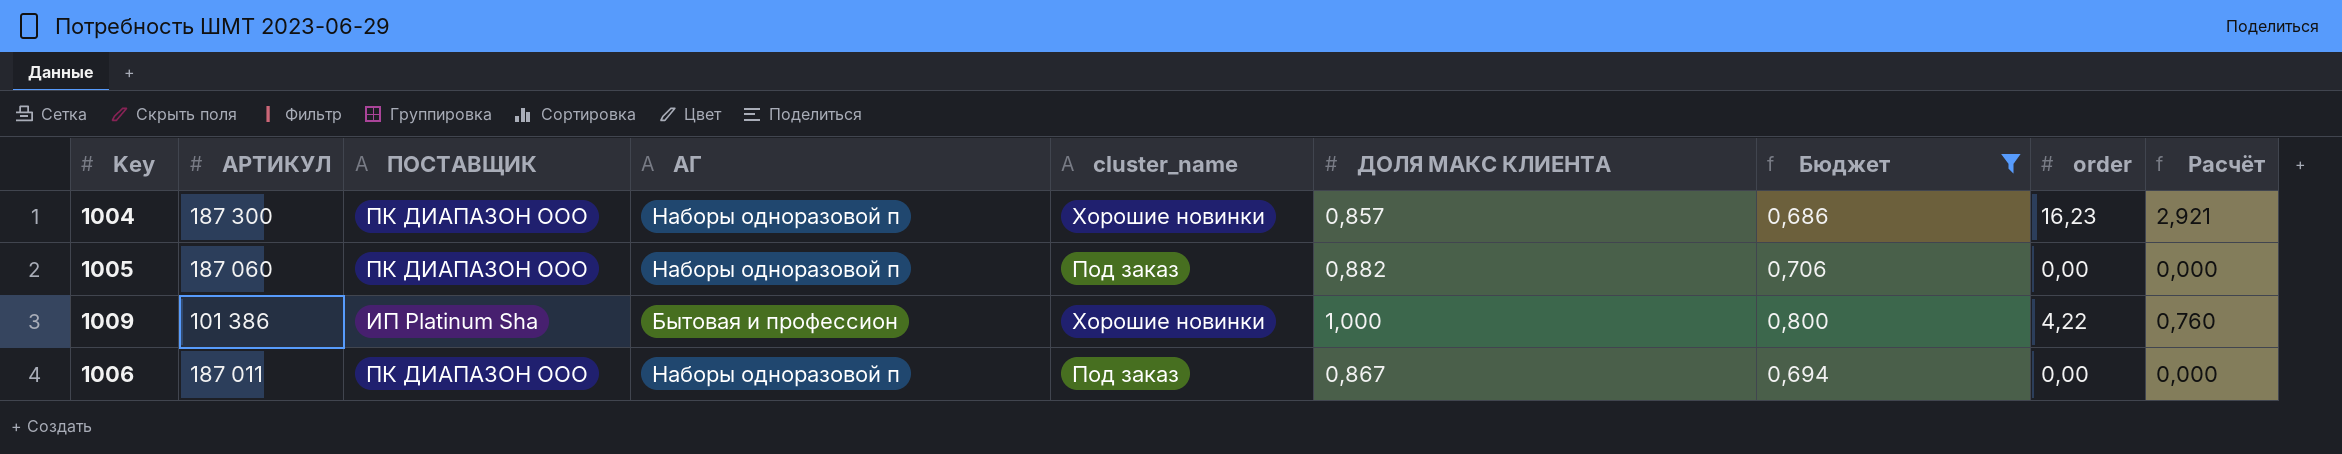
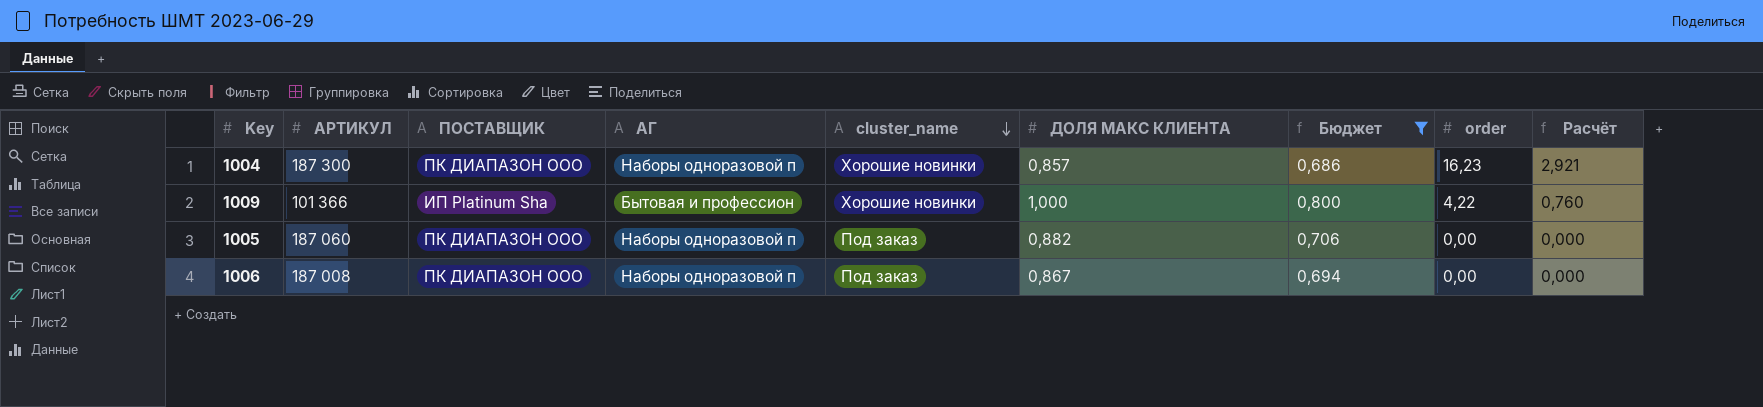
row order: none -> cluster_name descending
1009 | АРТИКУЛ: 101 386 -> 101 366
1006 | АРТИКУЛ: 187 011 -> 187 008

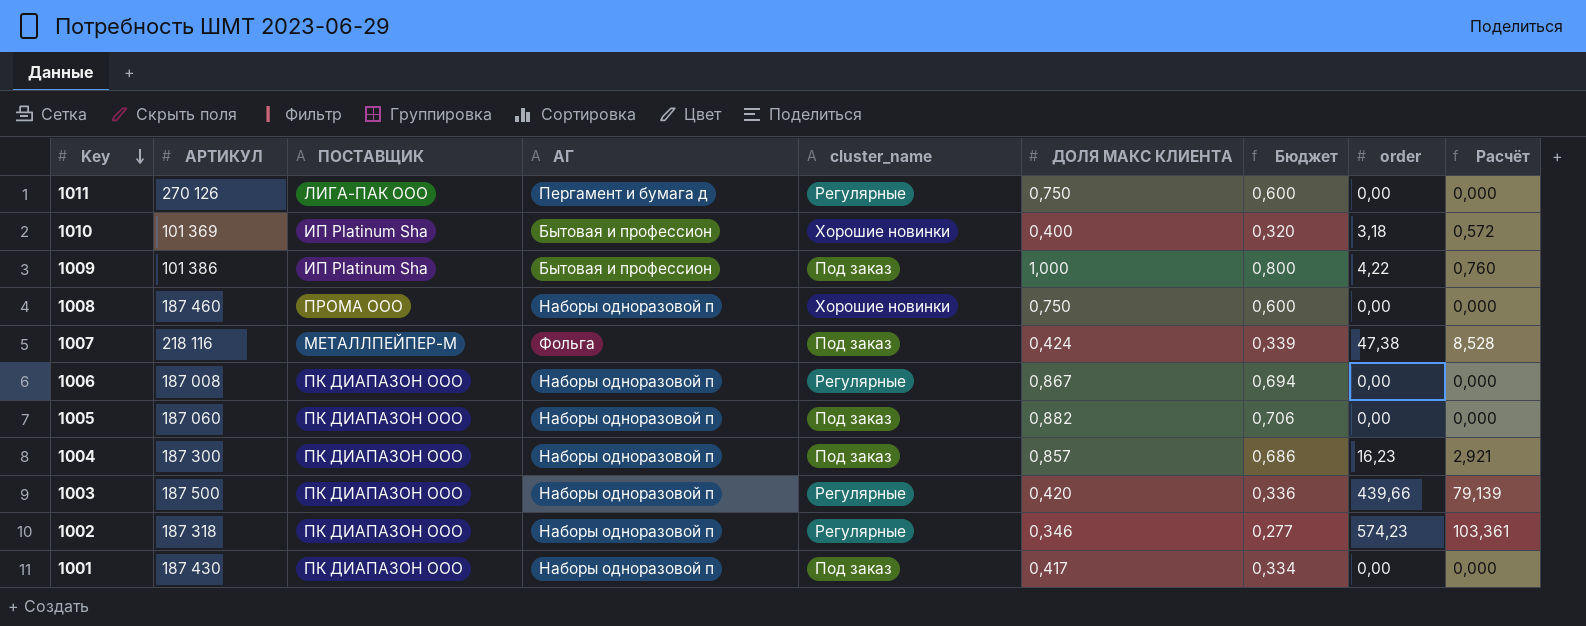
filter: Бюджет >= 0,686 -> none
row order: cluster_name descending -> Key descending
1009 | АРТИКУЛ: 101 366 -> 101 386
1009 | cluster_name: Хорошие новинки -> Под заказ
1006 | cluster_name: Под заказ -> Регулярные
1004 | cluster_name: Хорошие новинки -> Под заказ

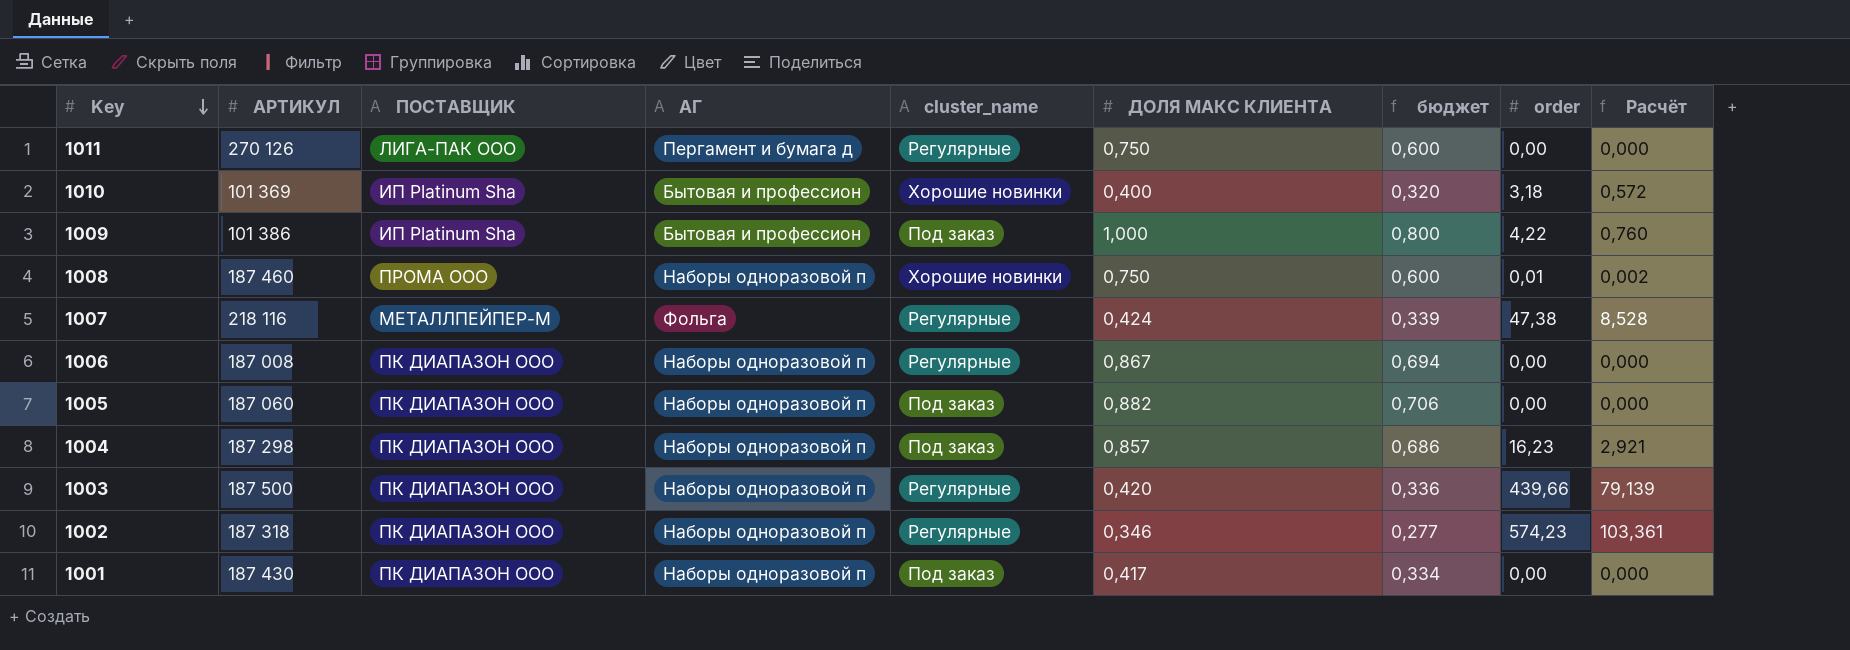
column name: Бюджет -> бюджет
1008 | order: 0,00 -> 0,01
1008 | Расчёт: 0,000 -> 0,002
1007 | cluster_name: Под заказ -> Регулярные
1004 | АРТИКУЛ: 187 300 -> 187 298

